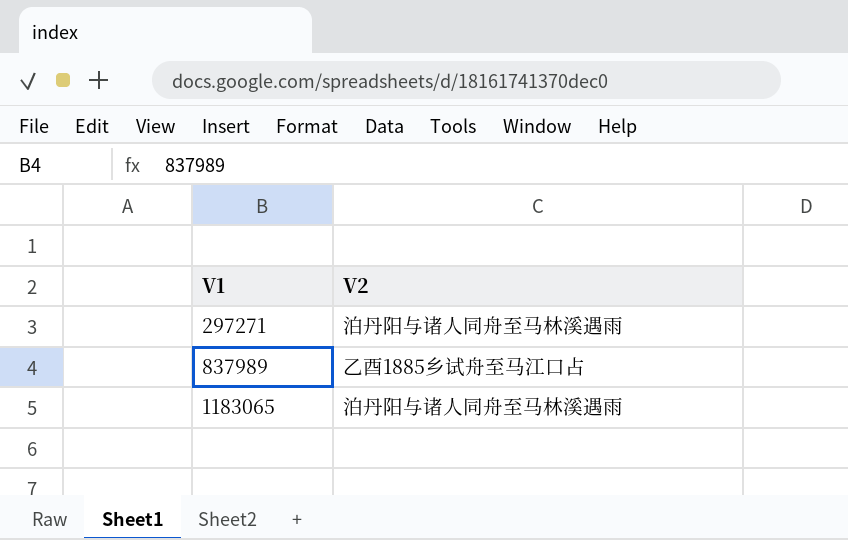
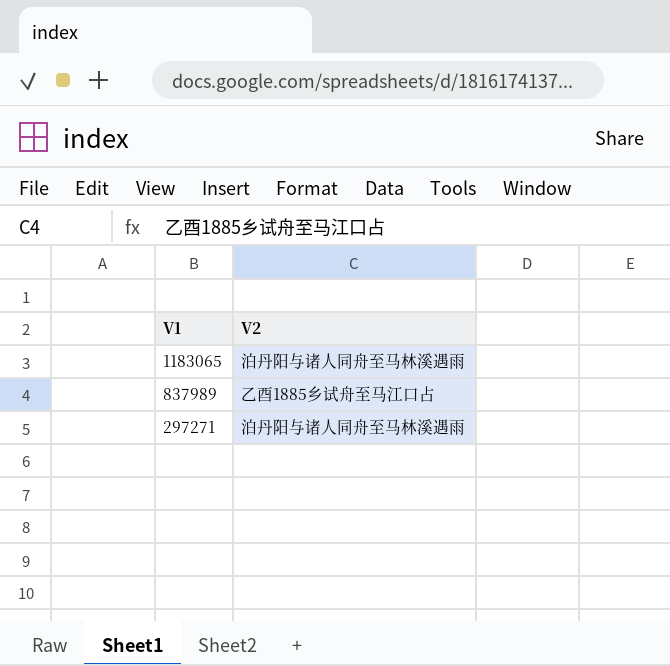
row order: V1 ascending -> V1 descending

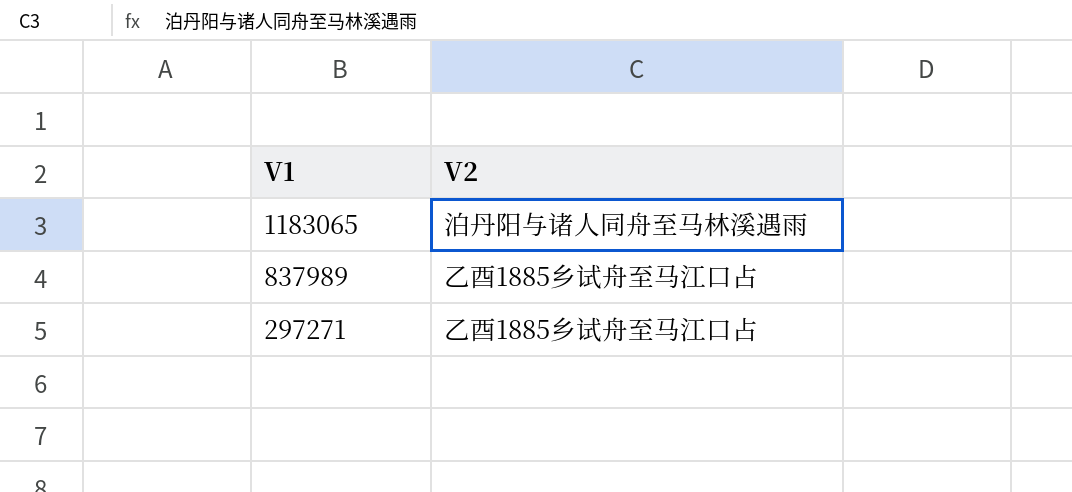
297271 | V2: 泊丹阳与诸人同舟至马林溪遇雨 -> 乙酉1885乡试舟至马江口占

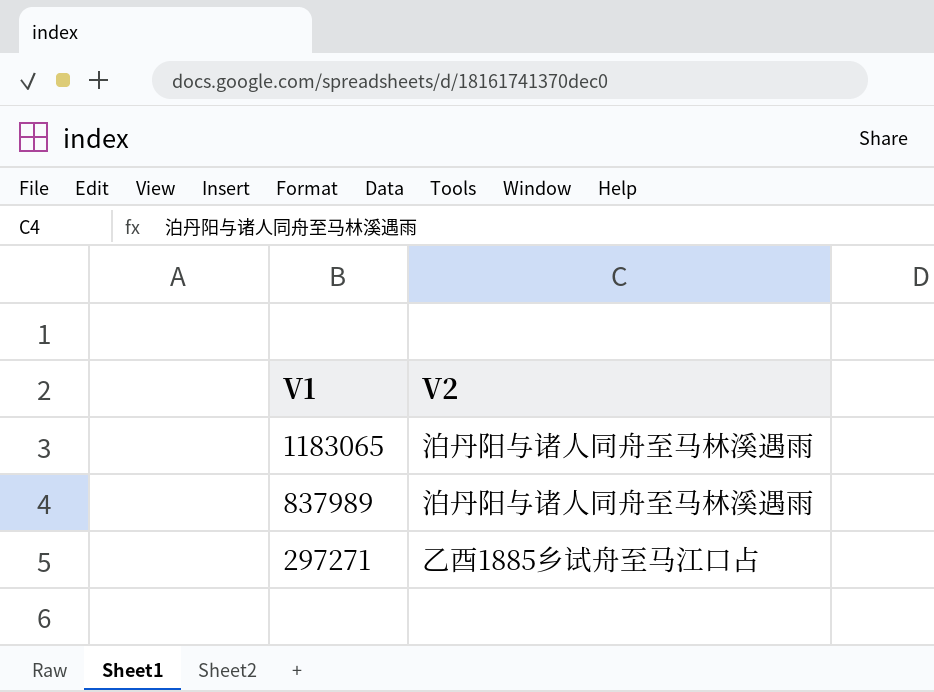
837989 | V2: 乙酉1885乡试舟至马江口占 -> 泊丹阳与诸人同舟至马林溪遇雨

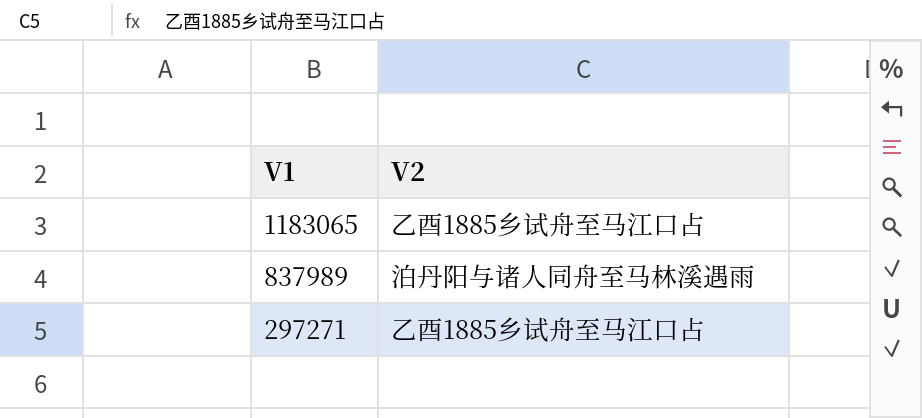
1183065 | V2: 泊丹阳与诸人同舟至马林溪遇雨 -> 乙酉1885乡试舟至马江口占

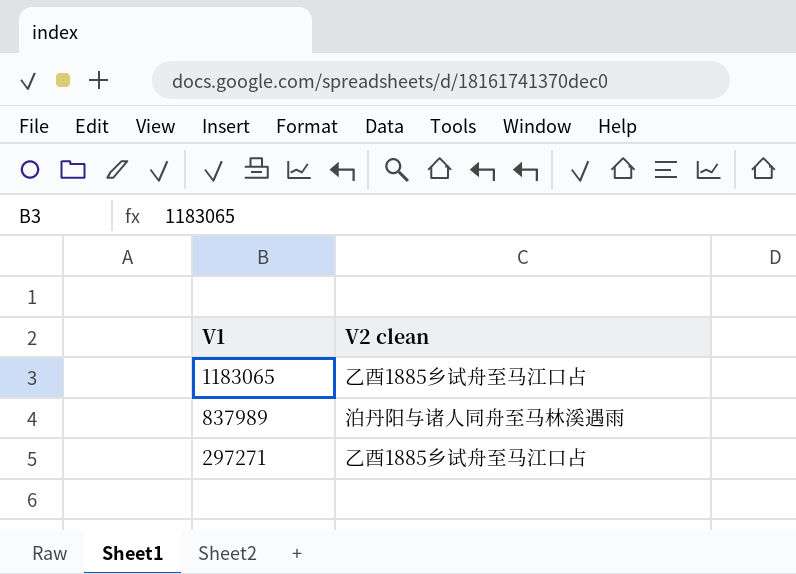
column name: V2 -> V2 clean

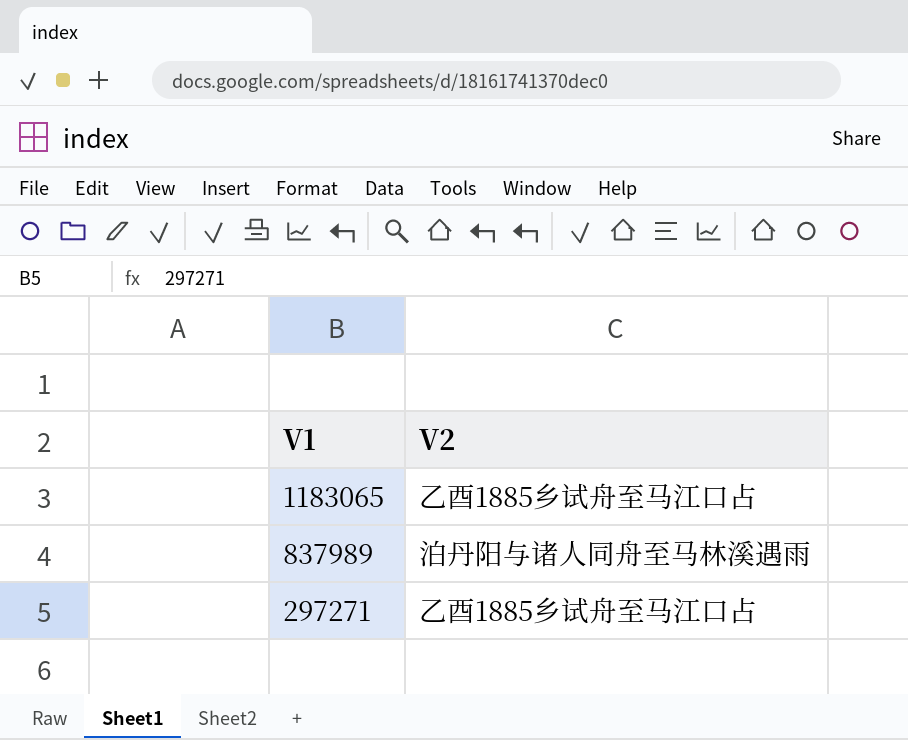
column name: V2 clean -> V2

